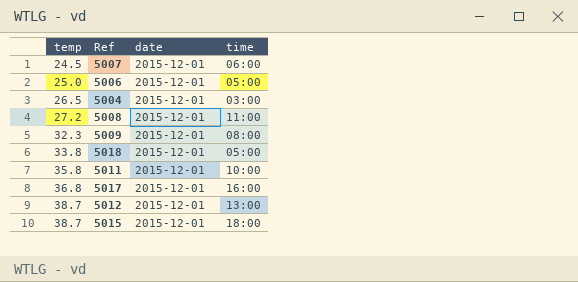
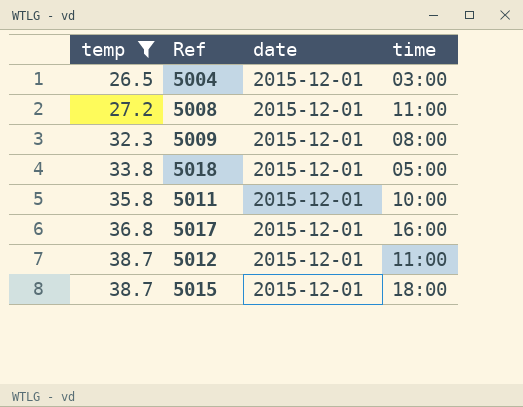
filter: none -> temp >= 26.5
5012 | time: 13:00 -> 11:00

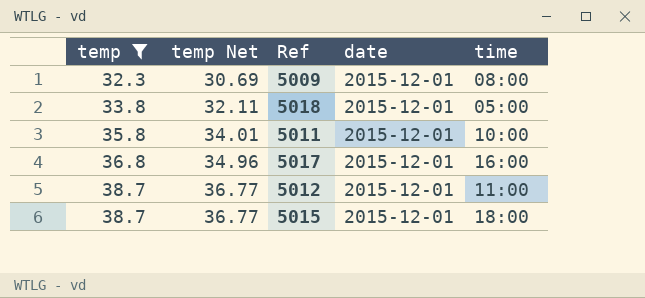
column temp Net | formula: none -> [temp] * 0.95
row 5004: 26.5 | 2015-12-01 | 03:00 -> none
row 5008: 27.2 | 2015-12-01 | 11:00 -> none

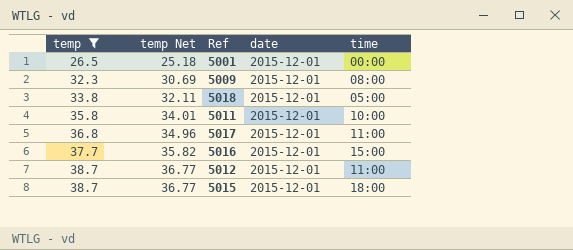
row 5001: none -> 26.5 | 25.18 | 2015-12-01 | 00:00
5017 | time: 16:00 -> 11:00
row 5016: none -> 37.7 | 35.82 | 2015-12-01 | 15:00

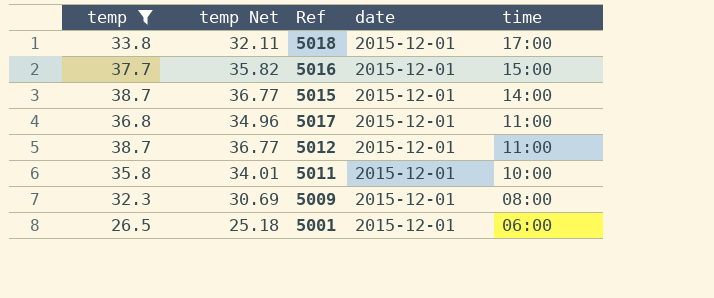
row order: temp ascending -> time descending
5018 | time: 05:00 -> 17:00
5015 | time: 18:00 -> 14:00
5001 | time: 00:00 -> 06:00

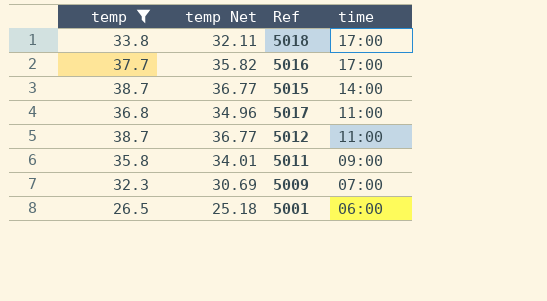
column date | position: 4 -> none
5016 | time: 15:00 -> 17:00
5011 | time: 10:00 -> 09:00
5009 | time: 08:00 -> 07:00

